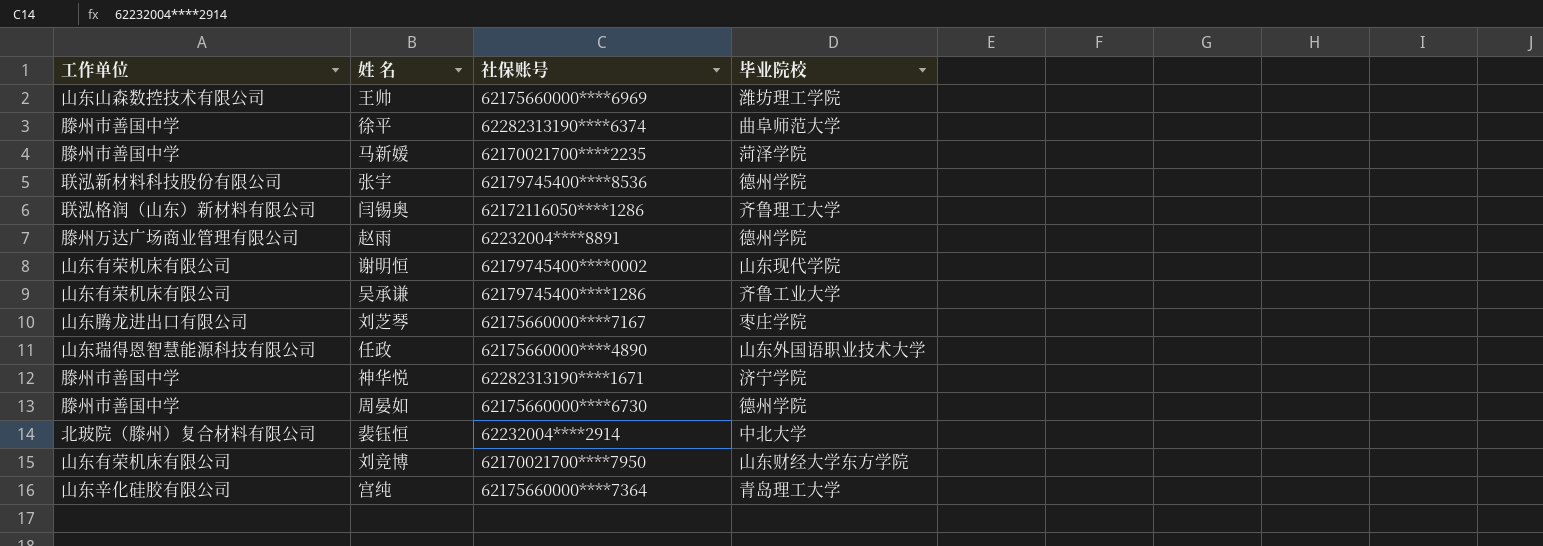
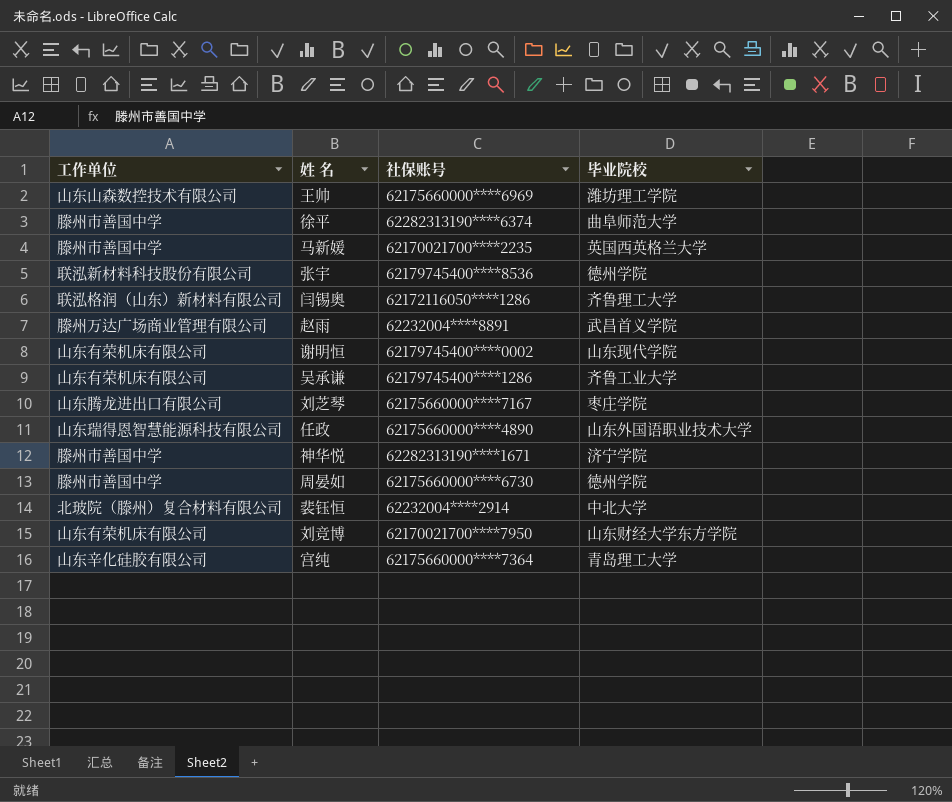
马新媛 | 毕业院校: 菏泽学院 -> 英国西英格兰大学
赵雨 | 毕业院校: 德州学院 -> 武昌首义学院

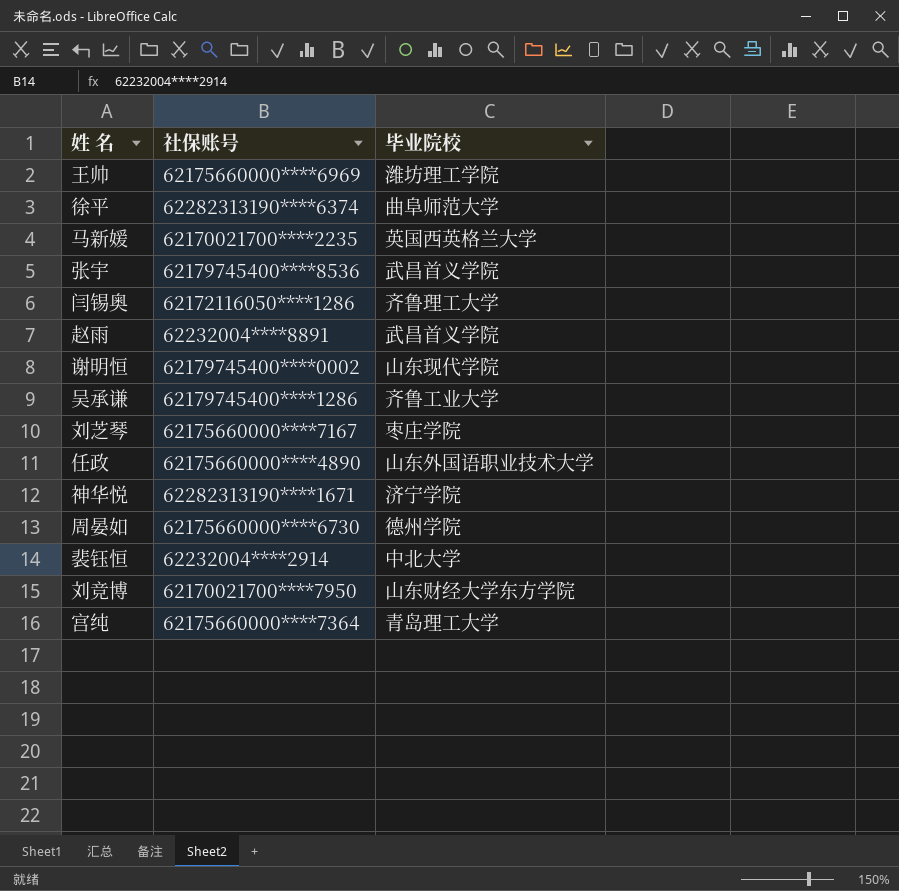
column 工作单位 | position: 1 -> none
张宇 | 毕业院校: 德州学院 -> 武昌首义学院

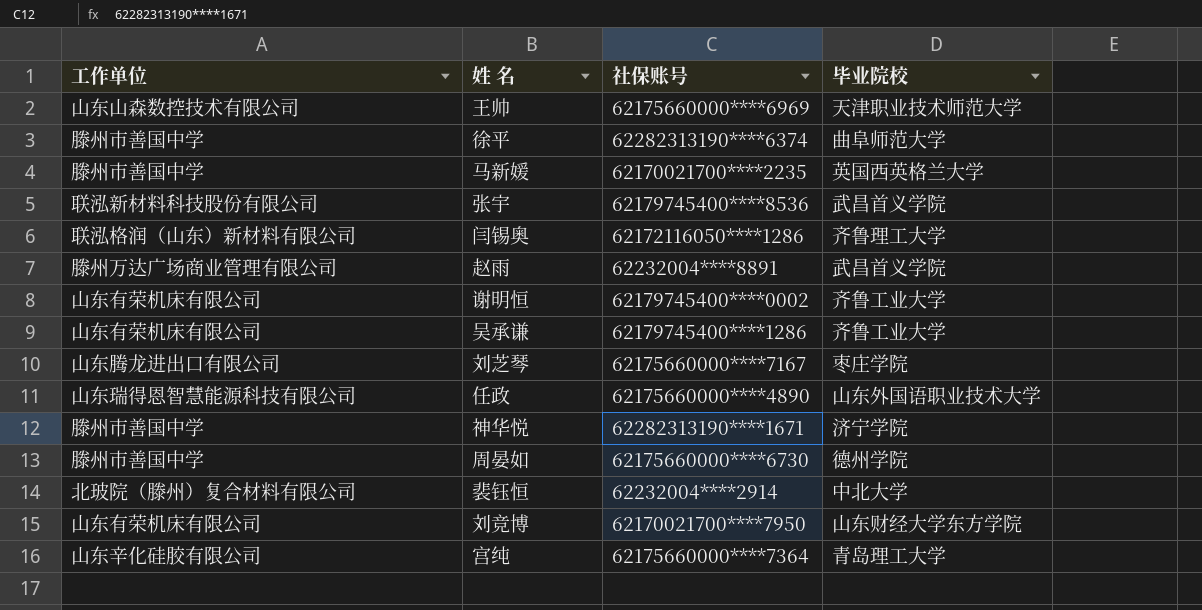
column 工作单位 | position: none -> 1
王帅 | 毕业院校: 潍坊理工学院 -> 天津职业技术师范大学
谢明恒 | 毕业院校: 山东现代学院 -> 齐鲁工业大学

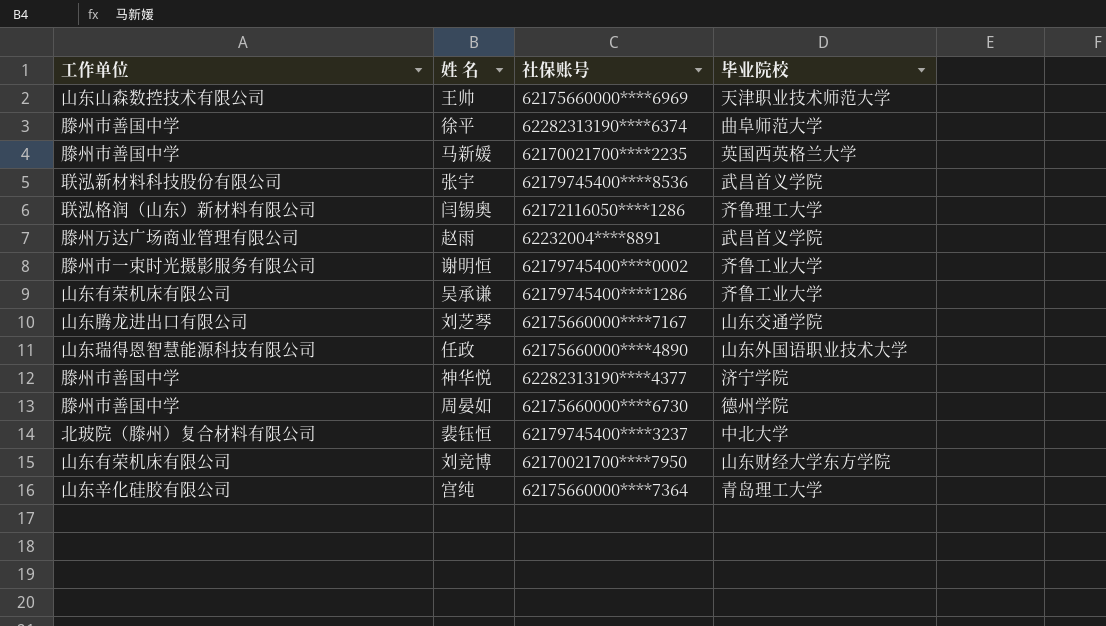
谢明恒 | 工作单位: 山东有荣机床有限公司 -> 滕州市一束时光摄影服务有限公司
刘芝琴 | 毕业院校: 枣庄学院 -> 山东交通学院
神华悦 | 社保账号: 62282313190****1671 -> 62282313190****4377
裴钰恒 | 社保账号: 62232004****2914 -> 62179745400****3237

